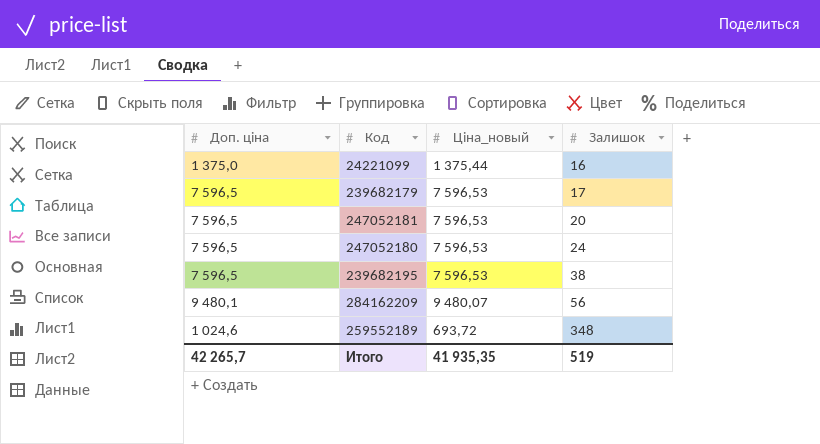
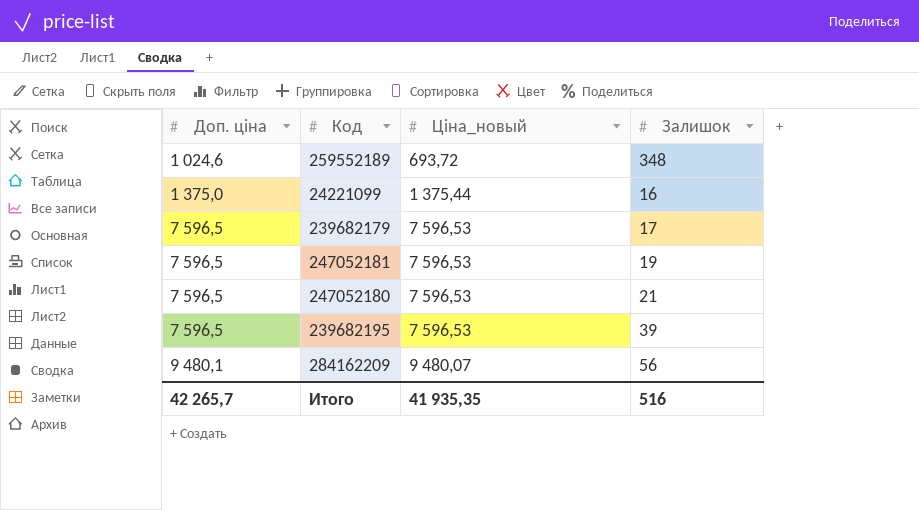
row order: Залишок ascending -> Доп. ціна ascending
247052181 | Залишок: 20 -> 19
247052180 | Залишок: 24 -> 21
239682195 | Залишок: 38 -> 39
Итого | Залишок: 519 -> 516

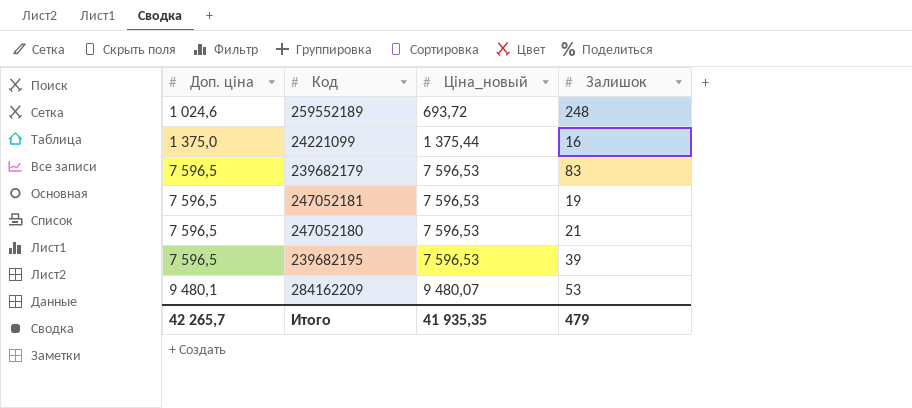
259552189 | Залишок: 348 -> 248
239682179 | Залишок: 17 -> 83
284162209 | Залишок: 56 -> 53
Итого | Залишок: 516 -> 479

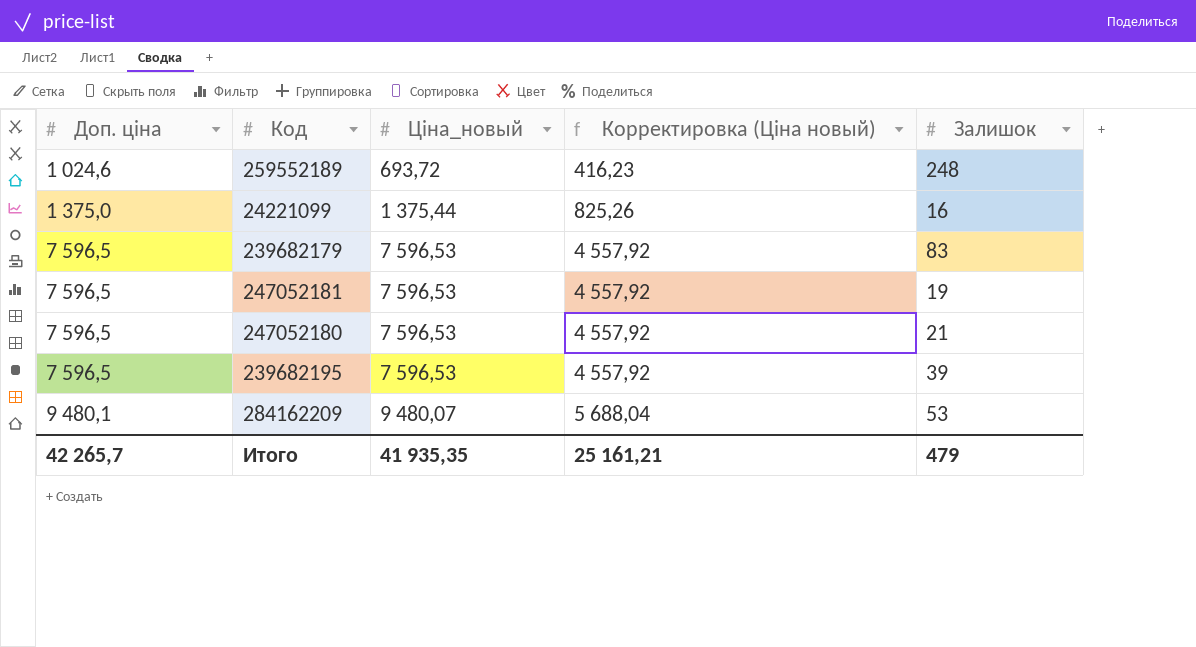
column Корректировка (Ціна новый) | formula: none -> [Ціна_новый] * 0,6

